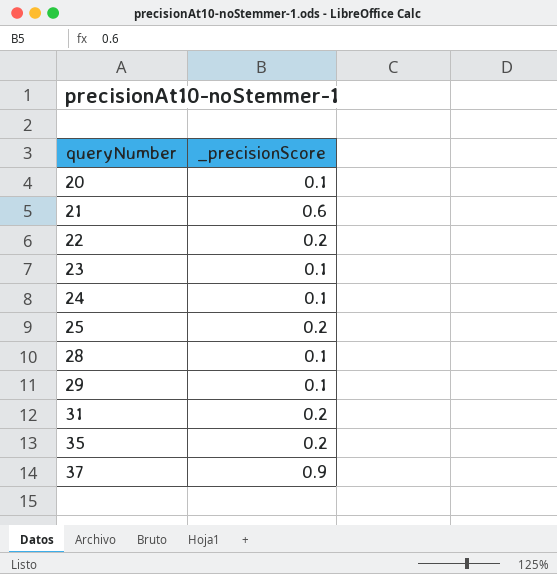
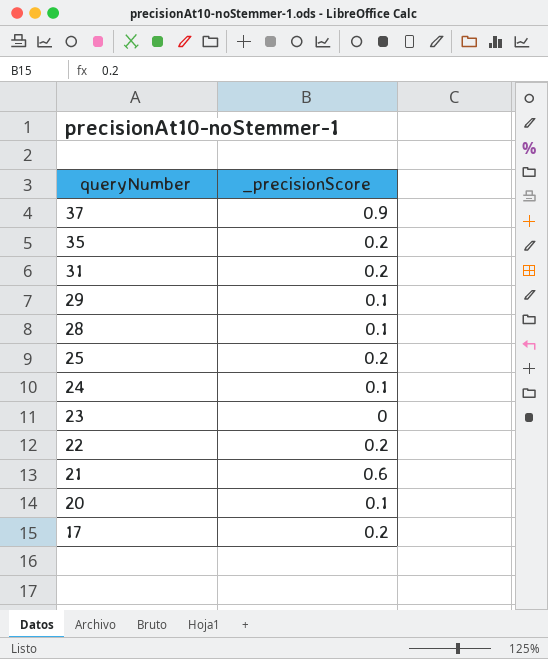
row order: queryNumber ascending -> queryNumber descending
23 | _precisionScore: 0.1 -> 0
row 17: none -> 0.2

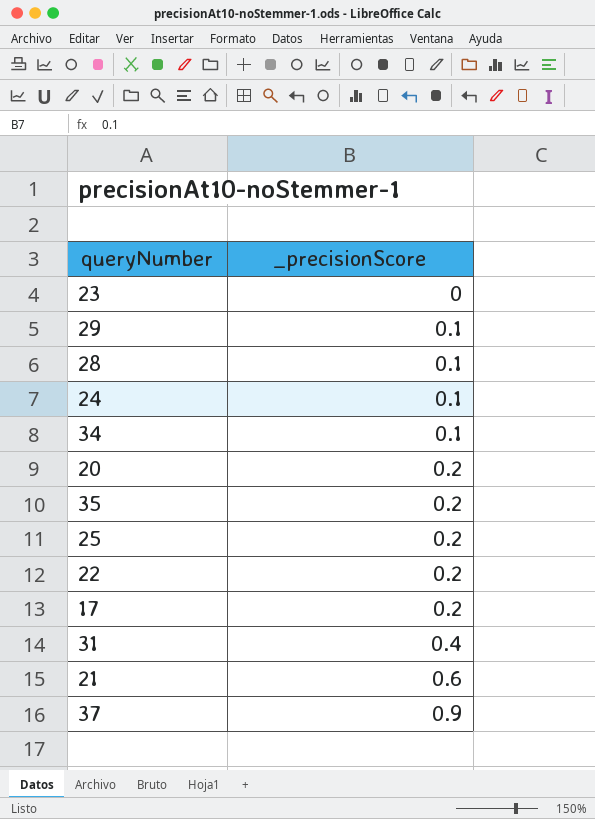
row order: queryNumber descending -> _precisionScore ascending
row 34: none -> 0.1
20 | _precisionScore: 0.1 -> 0.2
31 | _precisionScore: 0.2 -> 0.4

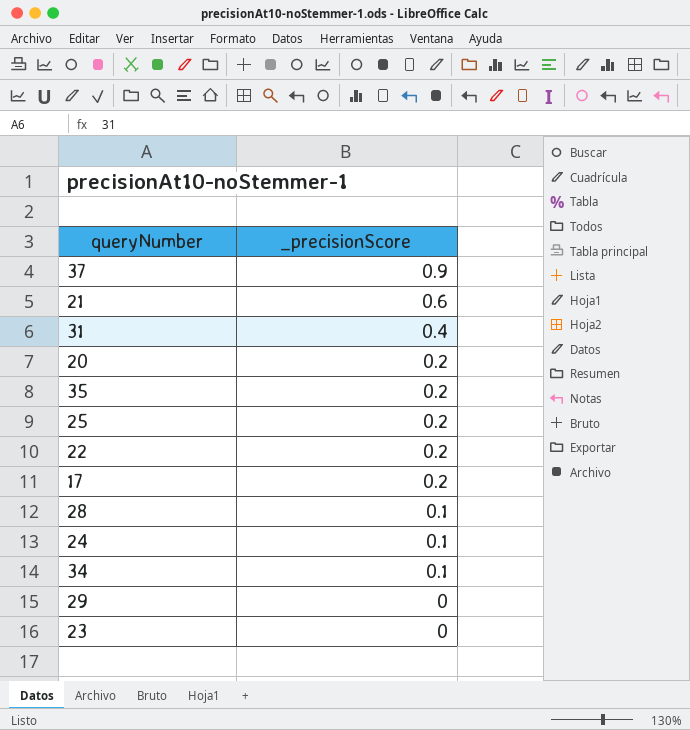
row order: _precisionScore ascending -> _precisionScore descending
29 | _precisionScore: 0.1 -> 0

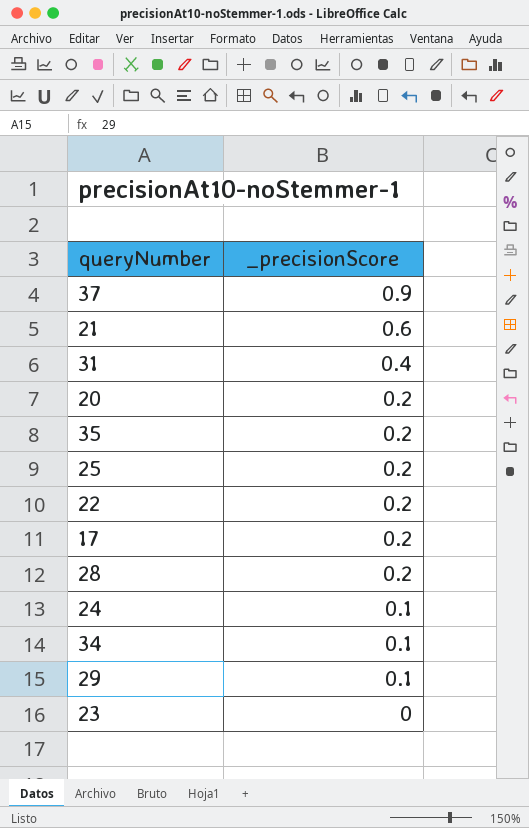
28 | _precisionScore: 0.1 -> 0.2
29 | _precisionScore: 0 -> 0.1

